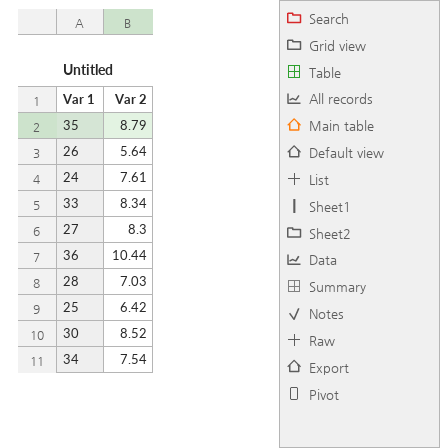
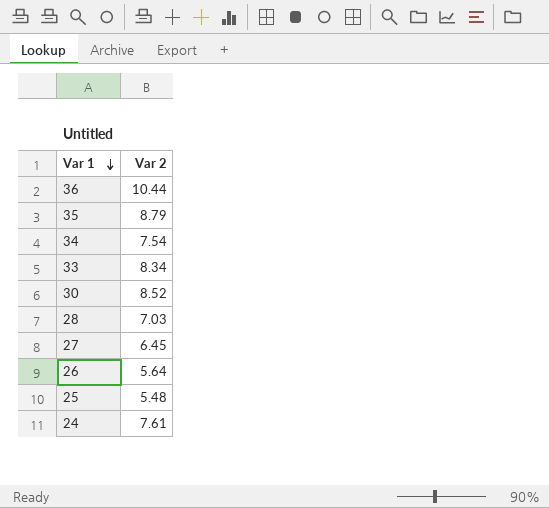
row order: none -> Var 1 descending
27 | Var 2: 8.3 -> 6.45
25 | Var 2: 6.42 -> 5.48

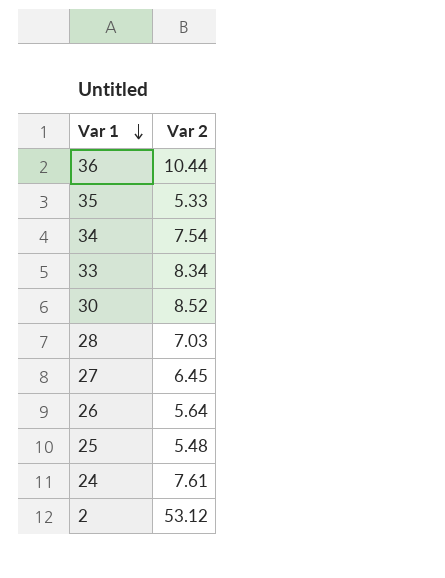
35 | Var 2: 8.79 -> 5.33
row 2: none -> 53.12

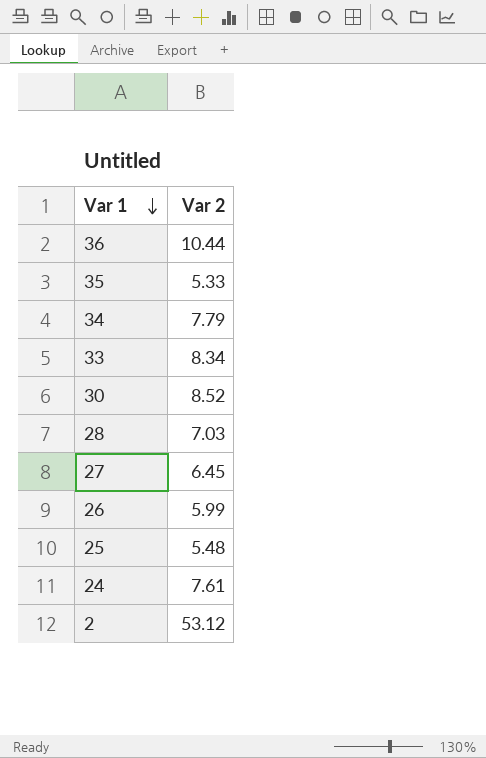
34 | Var 2: 7.54 -> 7.79
26 | Var 2: 5.64 -> 5.99

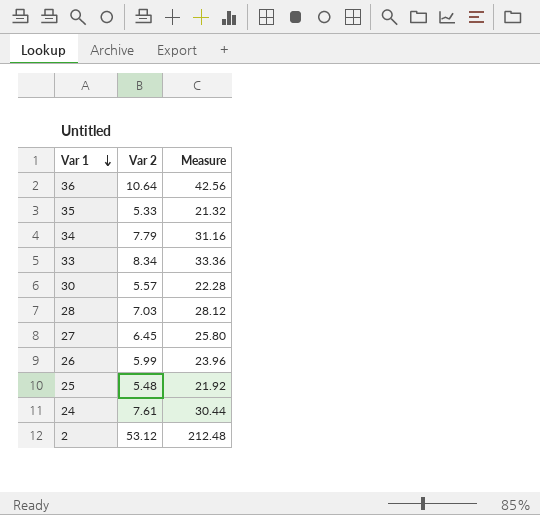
column Measure | formula: none -> [Var 2] * 4
36 | Var 2: 10.44 -> 10.64
30 | Var 2: 8.52 -> 5.57

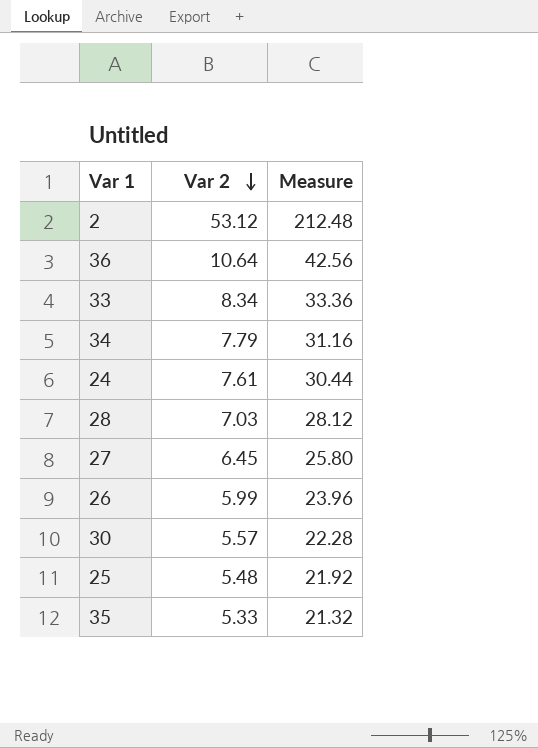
row order: Var 1 descending -> Var 2 descending

